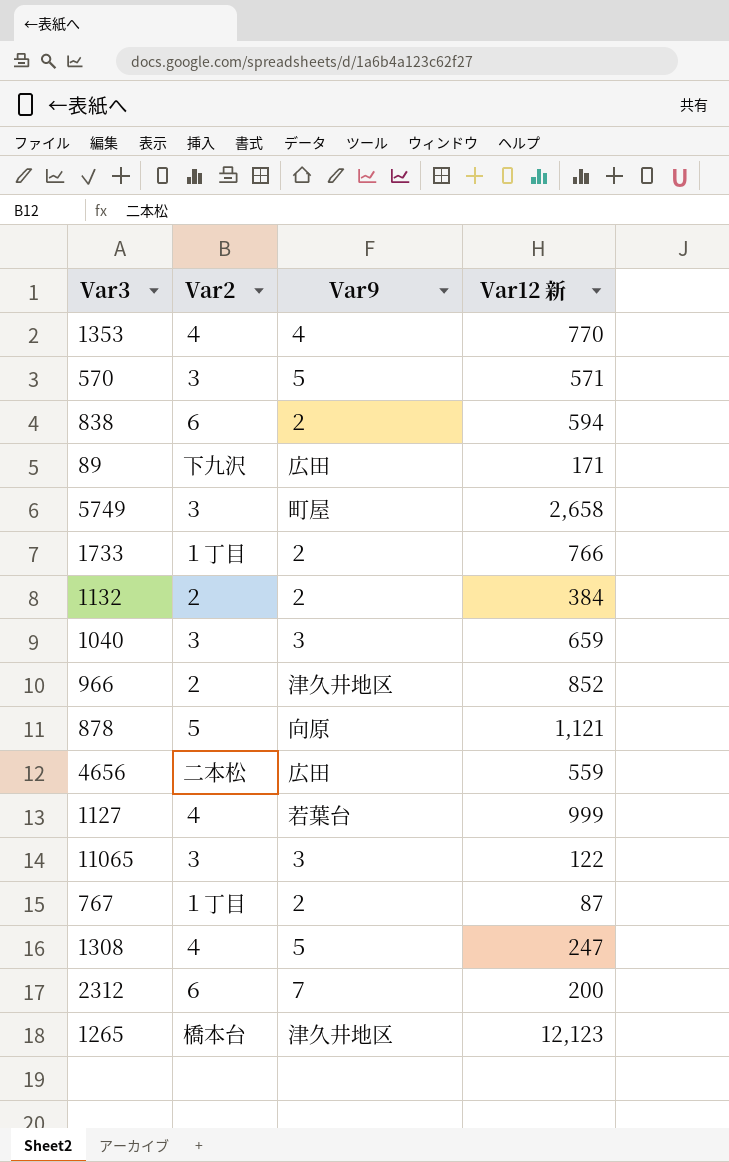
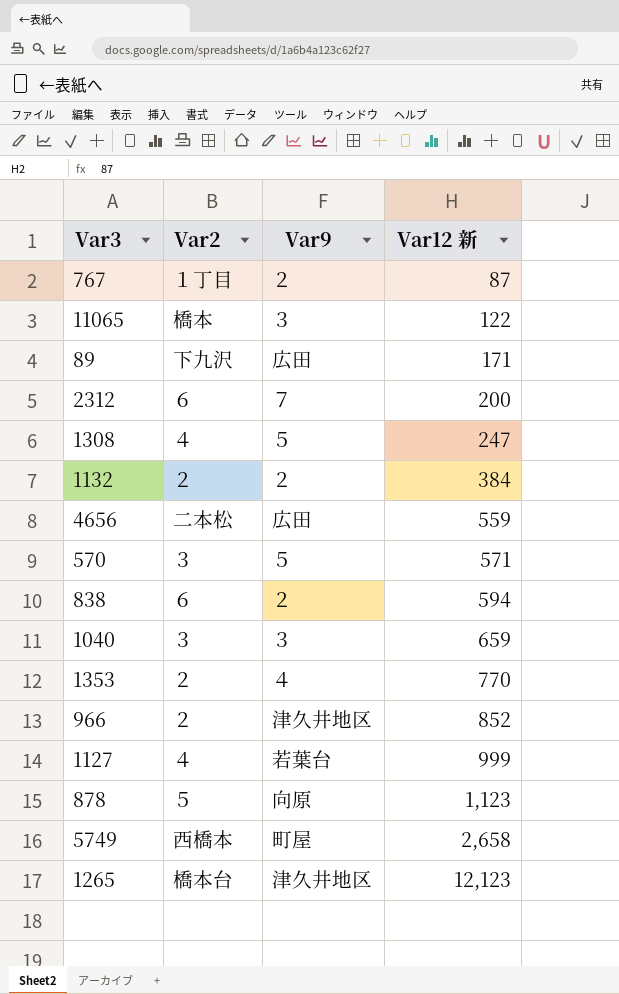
row order: none -> Var12 新 ascending
row 1733: １丁目 | ２ | 766 -> none
11065 | Var2: ３ -> 橋本
1353 | Var2: ４ -> ２
878 | Var12 新: 1,121 -> 1,123
5749 | Var2: ３ -> 西橋本

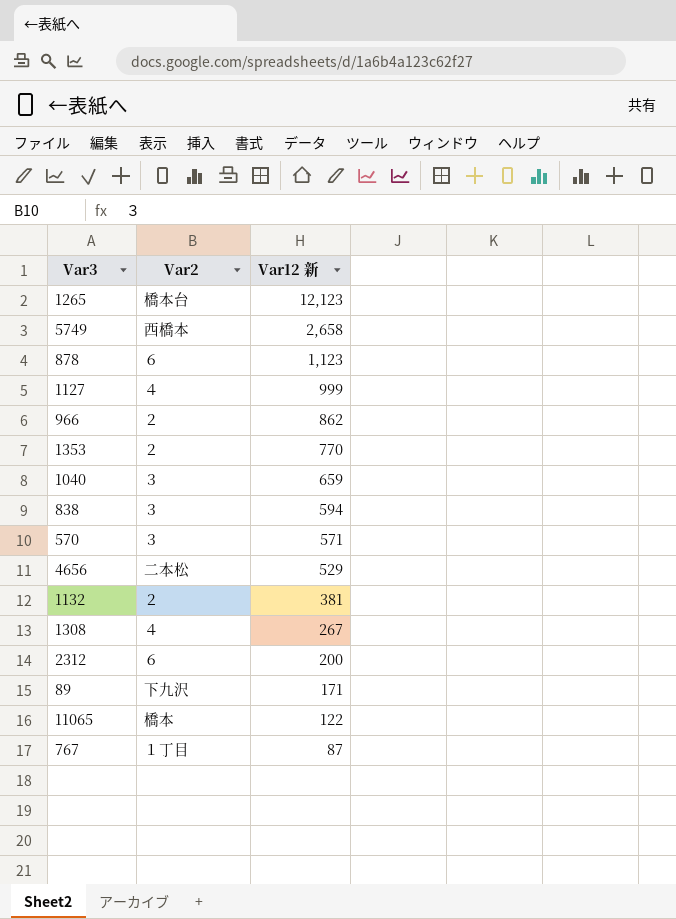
row order: Var12 新 ascending -> Var12 新 descending
column Var9 | position: 3 -> none
878 | Var2: ５ -> ６
966 | Var12 新: 852 -> 862
838 | Var2: ６ -> ３
4656 | Var12 新: 559 -> 529
1132 | Var12 新: 384 -> 381
1308 | Var12 新: 247 -> 267

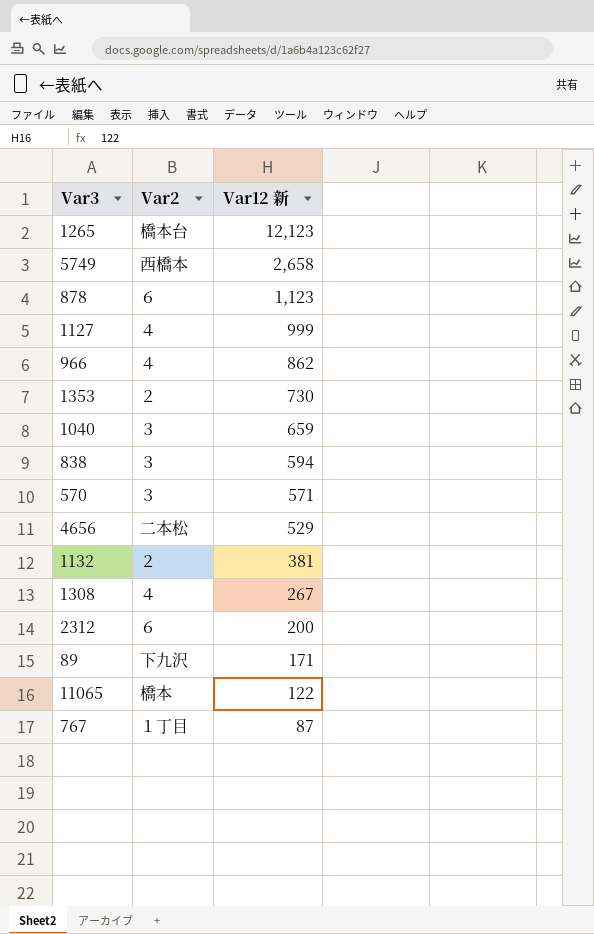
966 | Var2: ２ -> ４
1353 | Var12 新: 770 -> 730

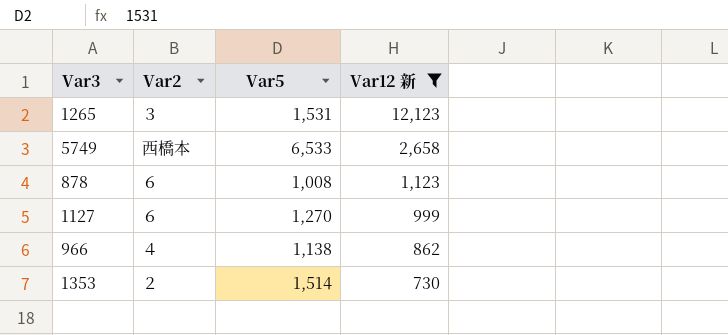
filter: none -> Var12 新 >= 730
column Var5 | position: none -> 3
1265 | Var2: 橋本台 -> ３
1127 | Var2: ４ -> ６

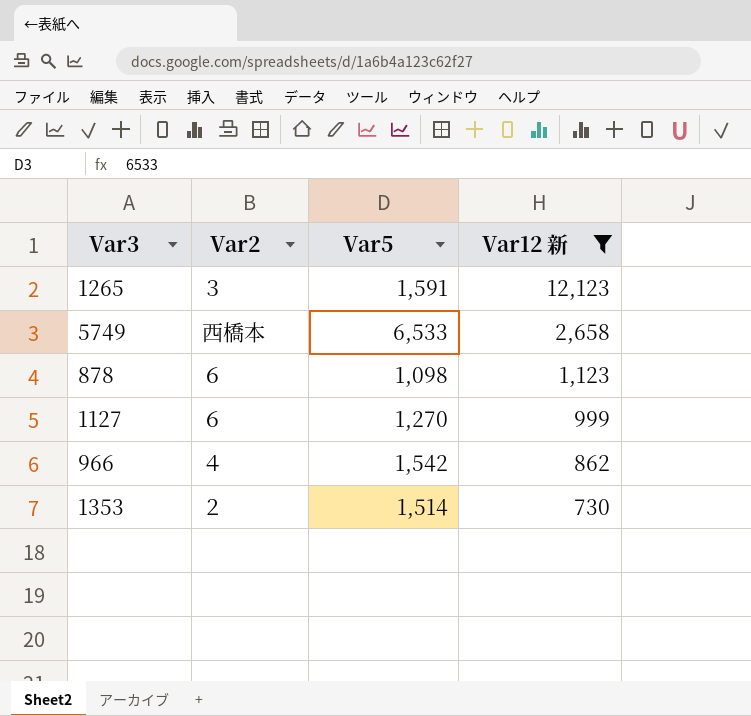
1265 | Var5: 1,531 -> 1,591
878 | Var5: 1,008 -> 1,098
966 | Var5: 1,138 -> 1,542

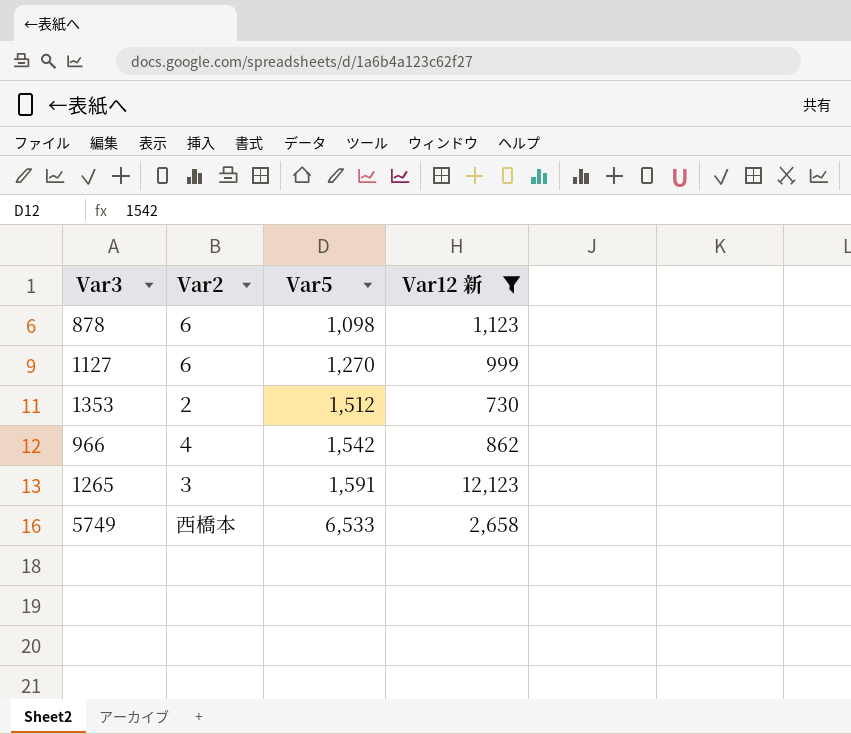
row order: Var12 新 descending -> Var5 ascending
1353 | Var5: 1,514 -> 1,512

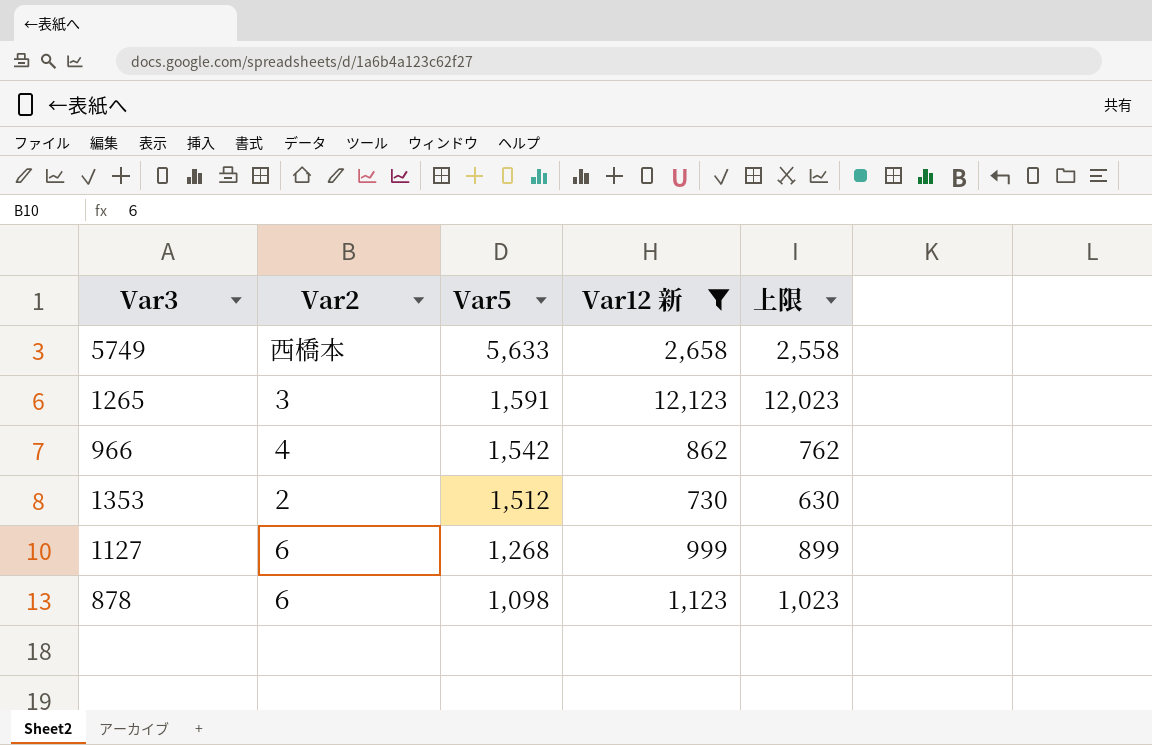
row order: Var5 ascending -> Var5 descending
column 上限 | formula: none -> [Var12 新] - 100
5749 | Var5: 6,533 -> 5,633
1127 | Var5: 1,270 -> 1,268

